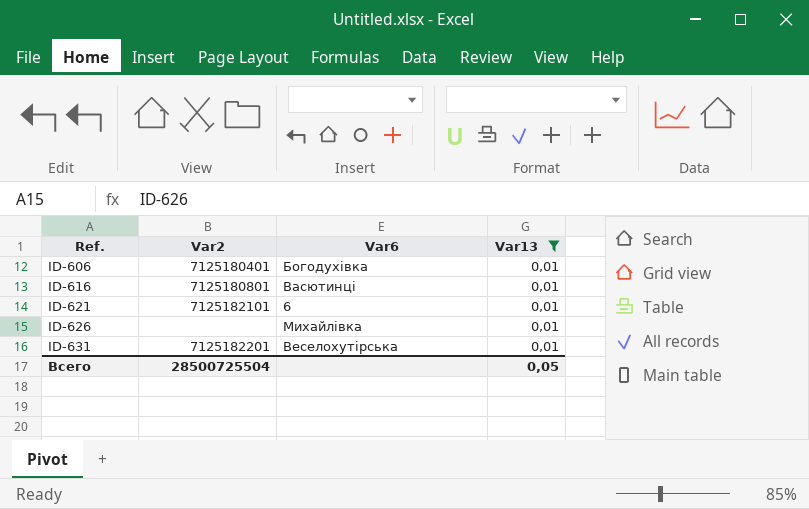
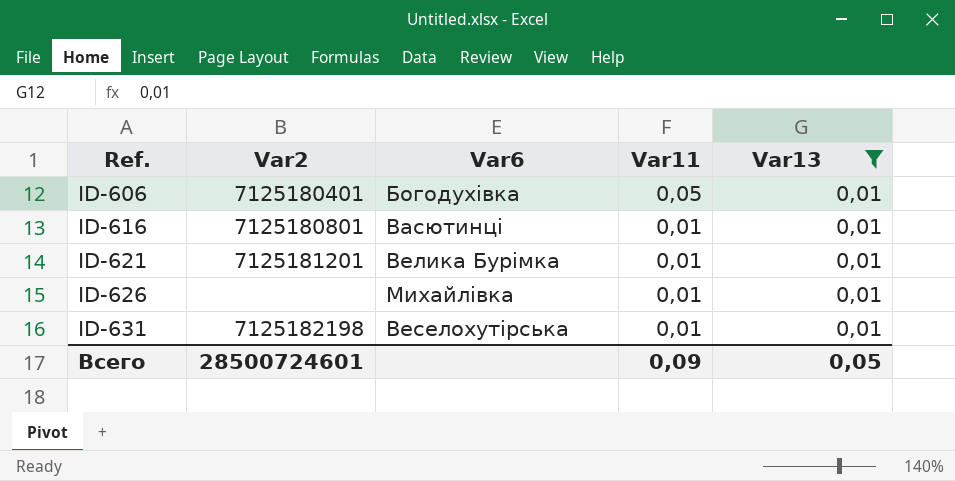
column Var11 | position: none -> 4
ID-621 | Var2: 7125182101 -> 7125181201
ID-621 | Var6: 6 -> Велика Бурімка
ID-631 | Var2: 7125182201 -> 7125182198
Всего | Var2: 28500725504 -> 28500724601

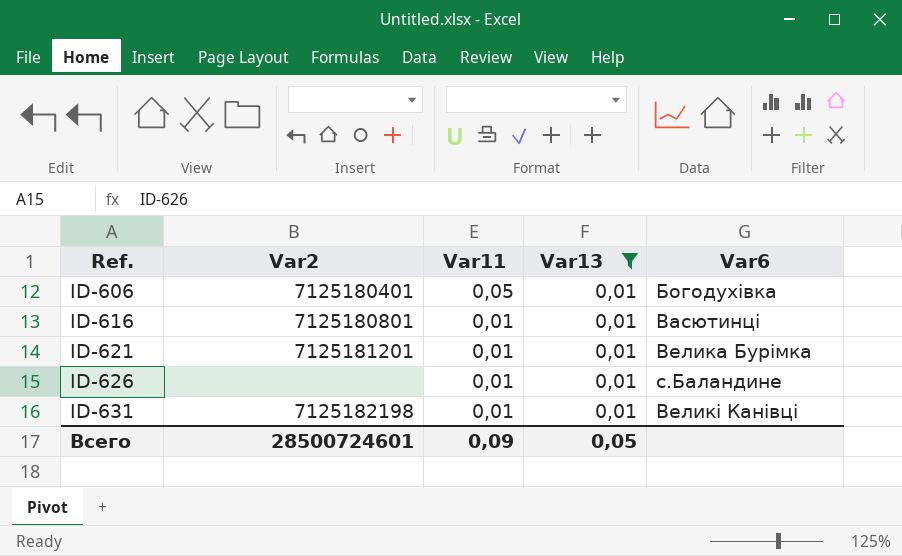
column Var6 | position: 3 -> 5
ID-626 | Var6: Михайлівка -> с.Баландине
ID-631 | Var6: Веселохутірська -> Великі Канівці

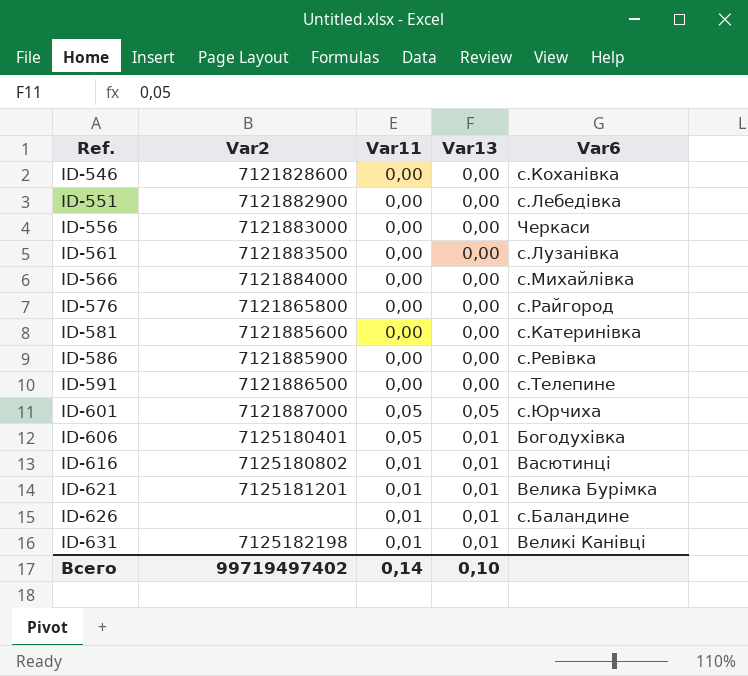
filter: Var13 = 0,01 -> none
ID-616 | Var2: 7125180801 -> 7125180802
Всего | Var2: 28500724601 -> 99719497402
Всего | Var11: 0,09 -> 0,14
Всего | Var13: 0,05 -> 0,10

